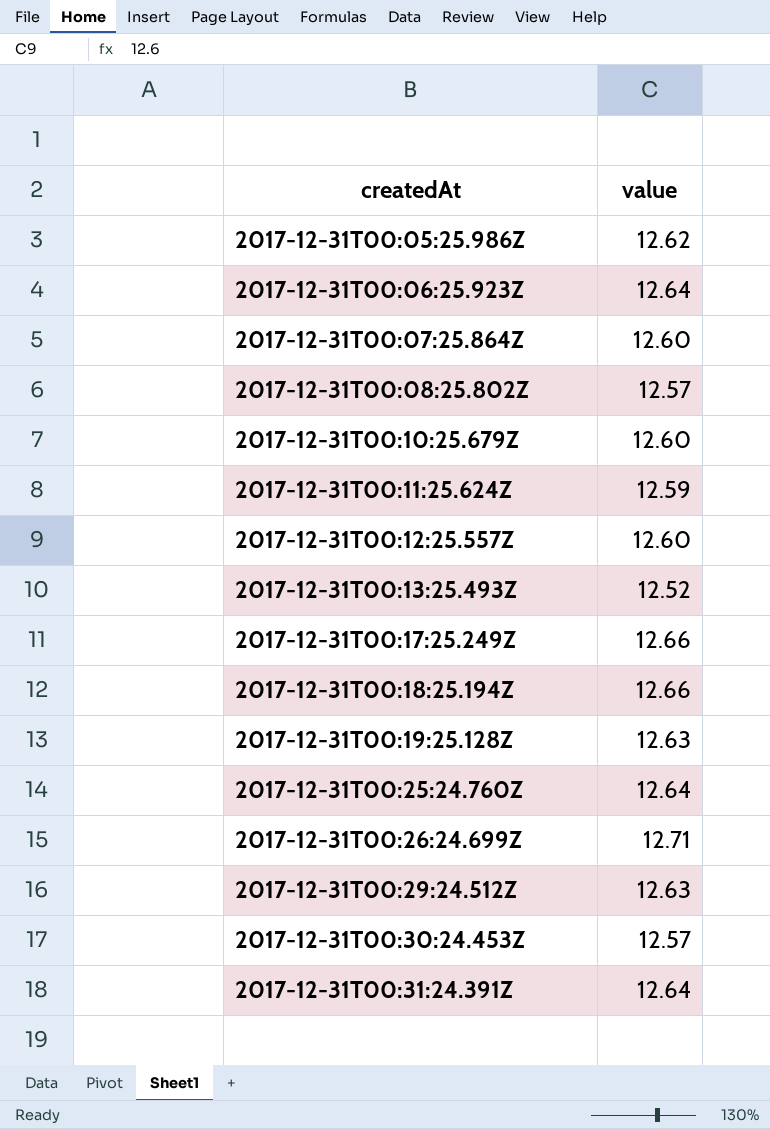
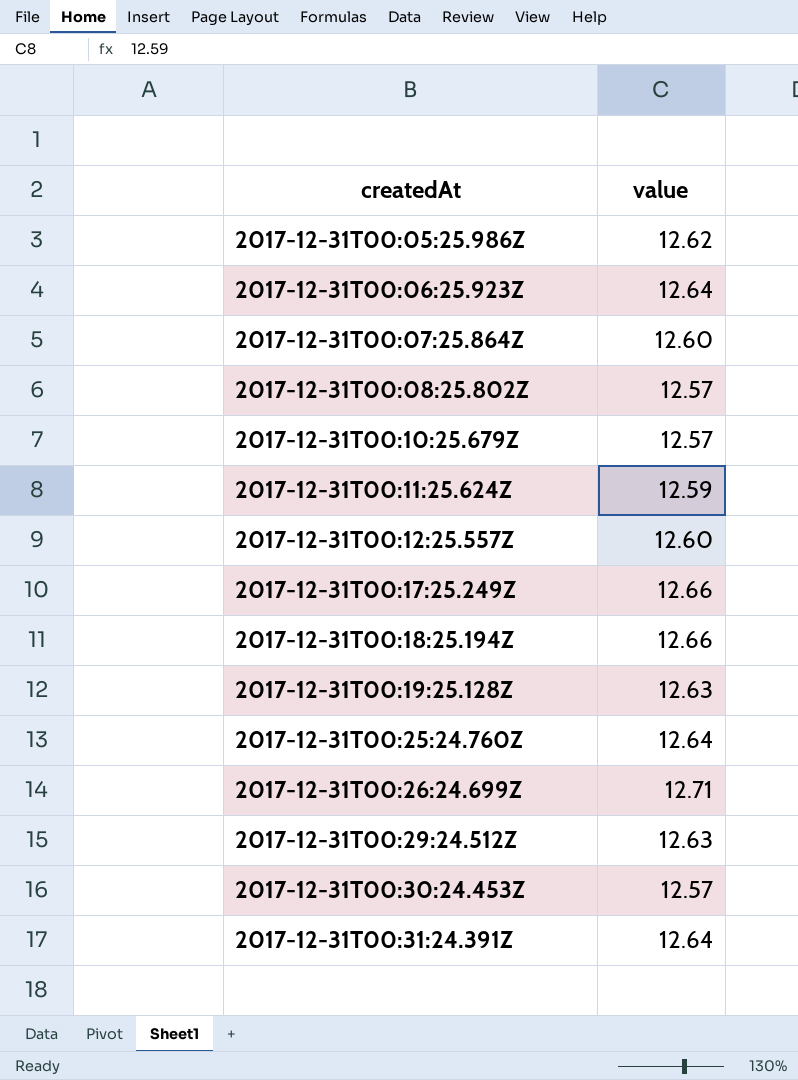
row 2017-12-31T00:13:25.493Z: 12.52 -> none
2017-12-31T00:10:25.679Z | value: 12.60 -> 12.57

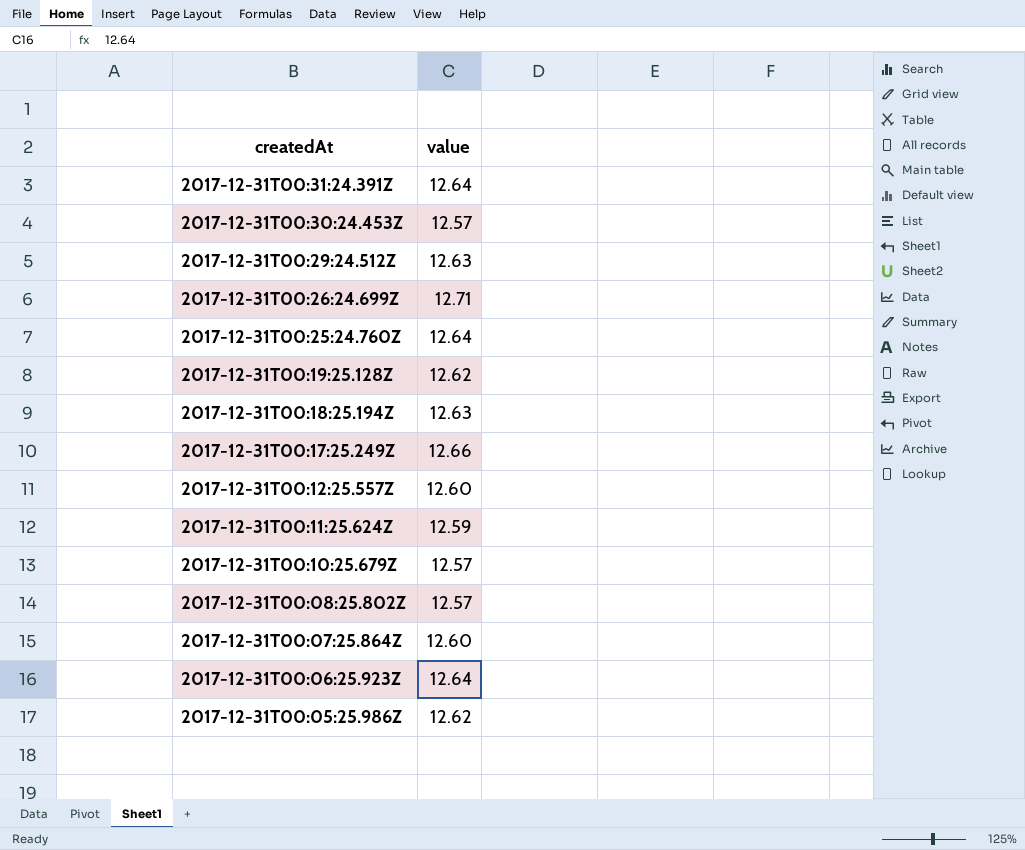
row order: createdAt ascending -> createdAt descending
2017-12-31T00:19:25.128Z | value: 12.63 -> 12.62
2017-12-31T00:18:25.194Z | value: 12.66 -> 12.63

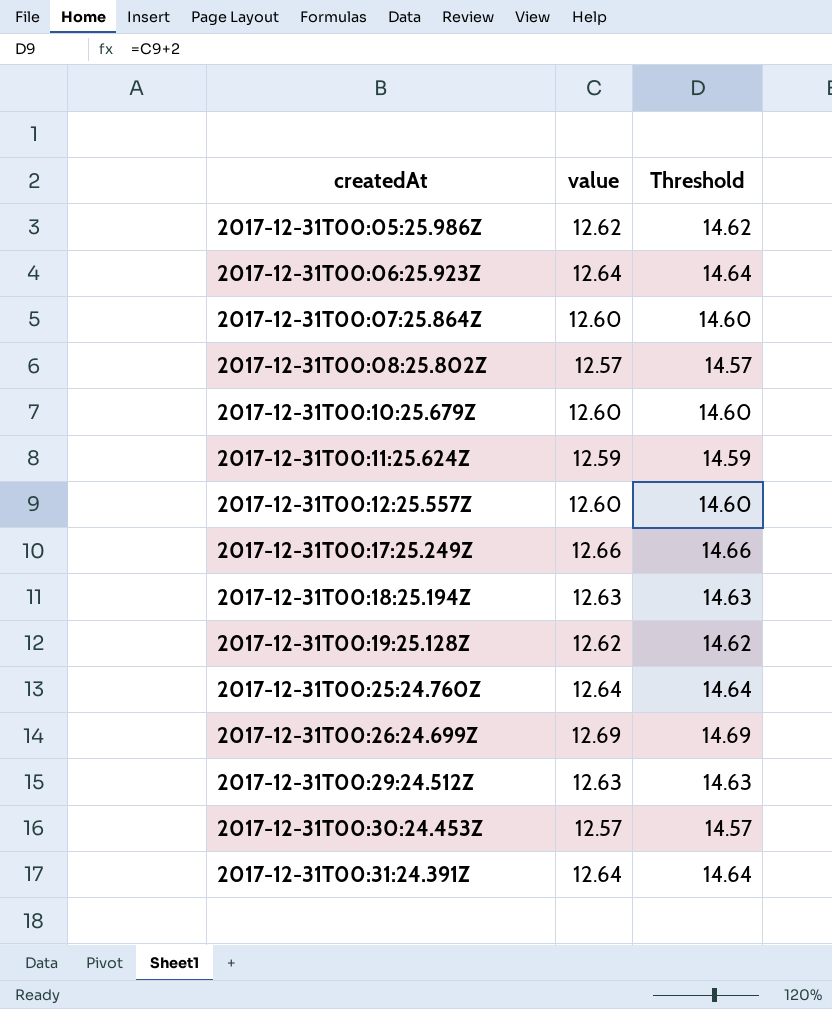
row order: createdAt descending -> createdAt ascending
column Threshold | formula: none -> [value] + 2
2017-12-31T00:10:25.679Z | value: 12.57 -> 12.60
2017-12-31T00:26:24.699Z | value: 12.71 -> 12.69

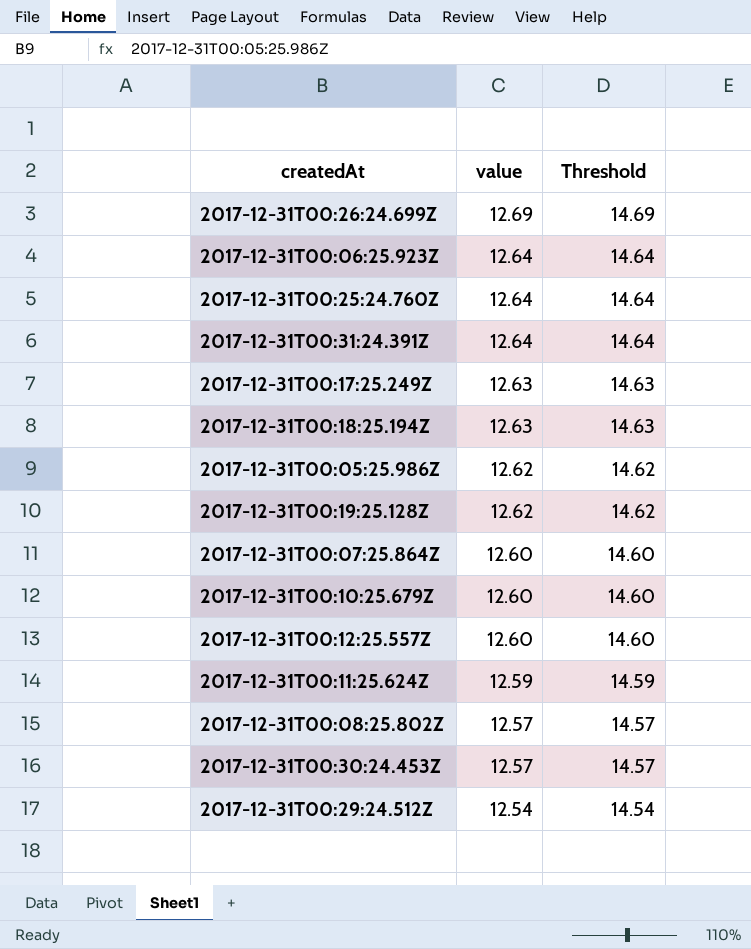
row order: createdAt ascending -> value descending
2017-12-31T00:17:25.249Z | value: 12.66 -> 12.63
2017-12-31T00:17:25.249Z | Threshold: 14.66 -> 14.63
2017-12-31T00:29:24.512Z | value: 12.63 -> 12.54
2017-12-31T00:29:24.512Z | Threshold: 14.63 -> 14.54

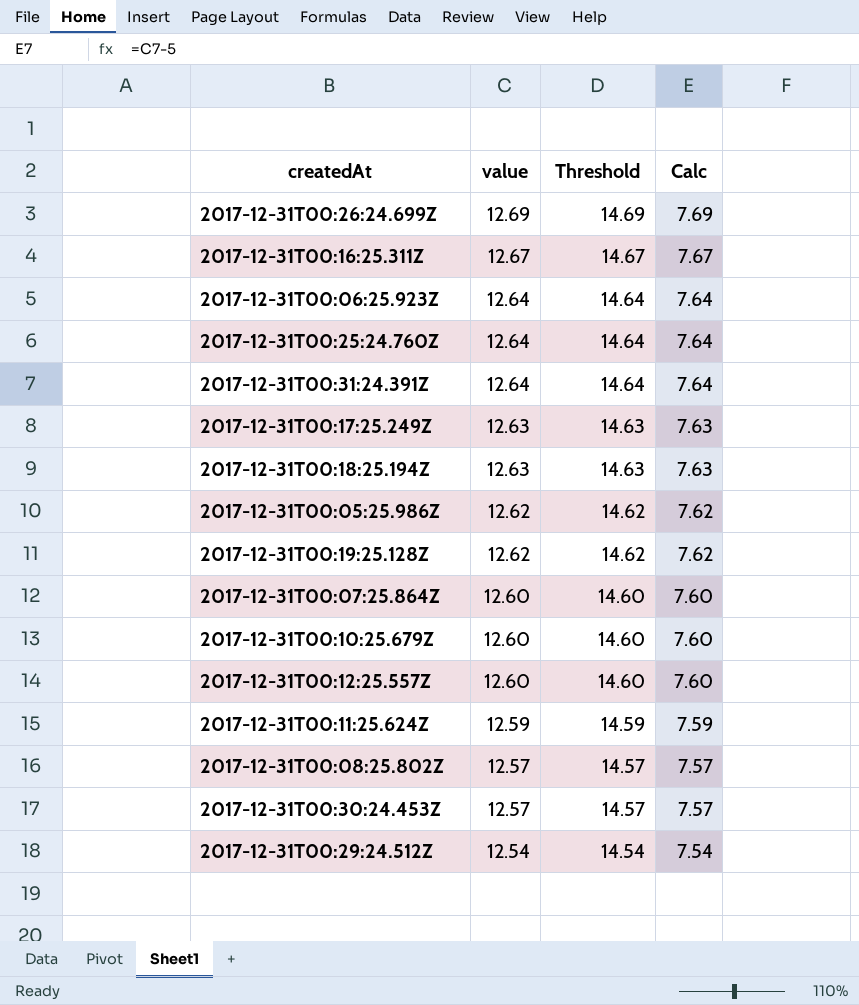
column Calc | formula: none -> [value] - 5
row 2017-12-31T00:16:25.311Z: none -> 12.67 | 14.67 | 7.67

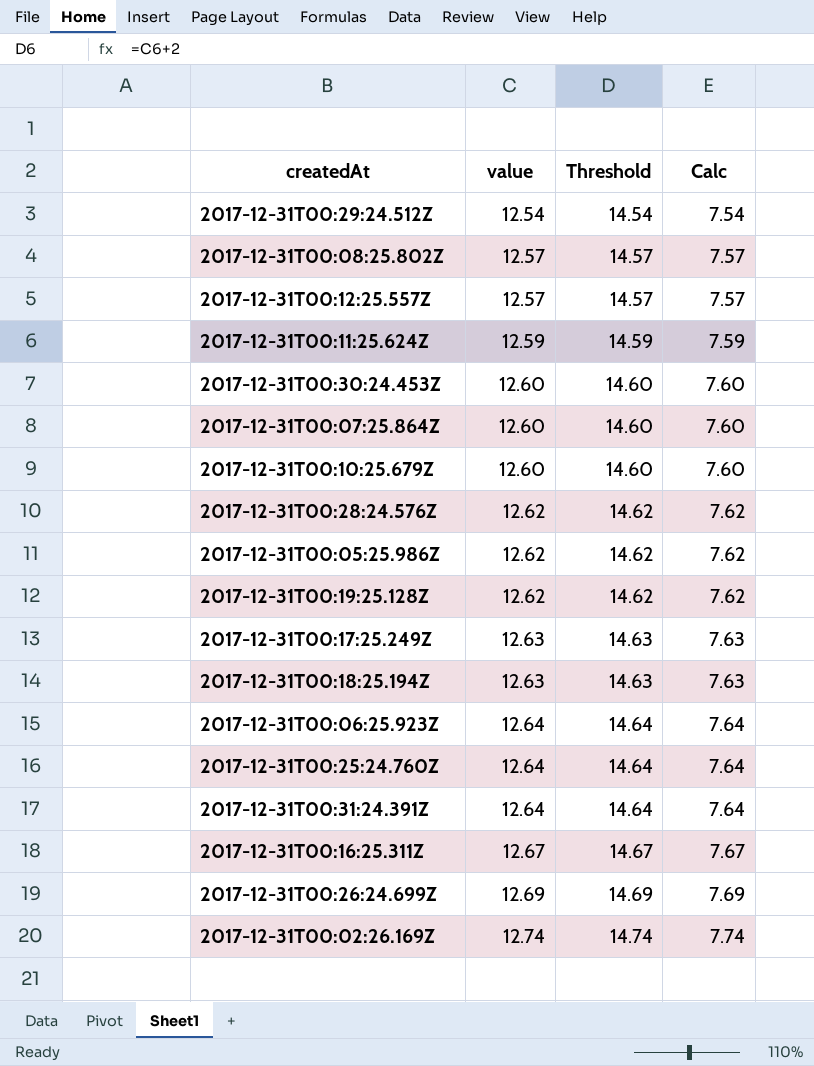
row order: value descending -> value ascending
2017-12-31T00:12:25.557Z | value: 12.60 -> 12.57
2017-12-31T00:12:25.557Z | Threshold: 14.60 -> 14.57
2017-12-31T00:12:25.557Z | Calc: 7.60 -> 7.57
2017-12-31T00:30:24.453Z | value: 12.57 -> 12.60
2017-12-31T00:30:24.453Z | Threshold: 14.57 -> 14.60
2017-12-31T00:30:24.453Z | Calc: 7.57 -> 7.60
row 2017-12-31T00:28:24.576Z: none -> 12.62 | 14.62 | 7.62
row 2017-12-31T00:02:26.169Z: none -> 12.74 | 14.74 | 7.74

